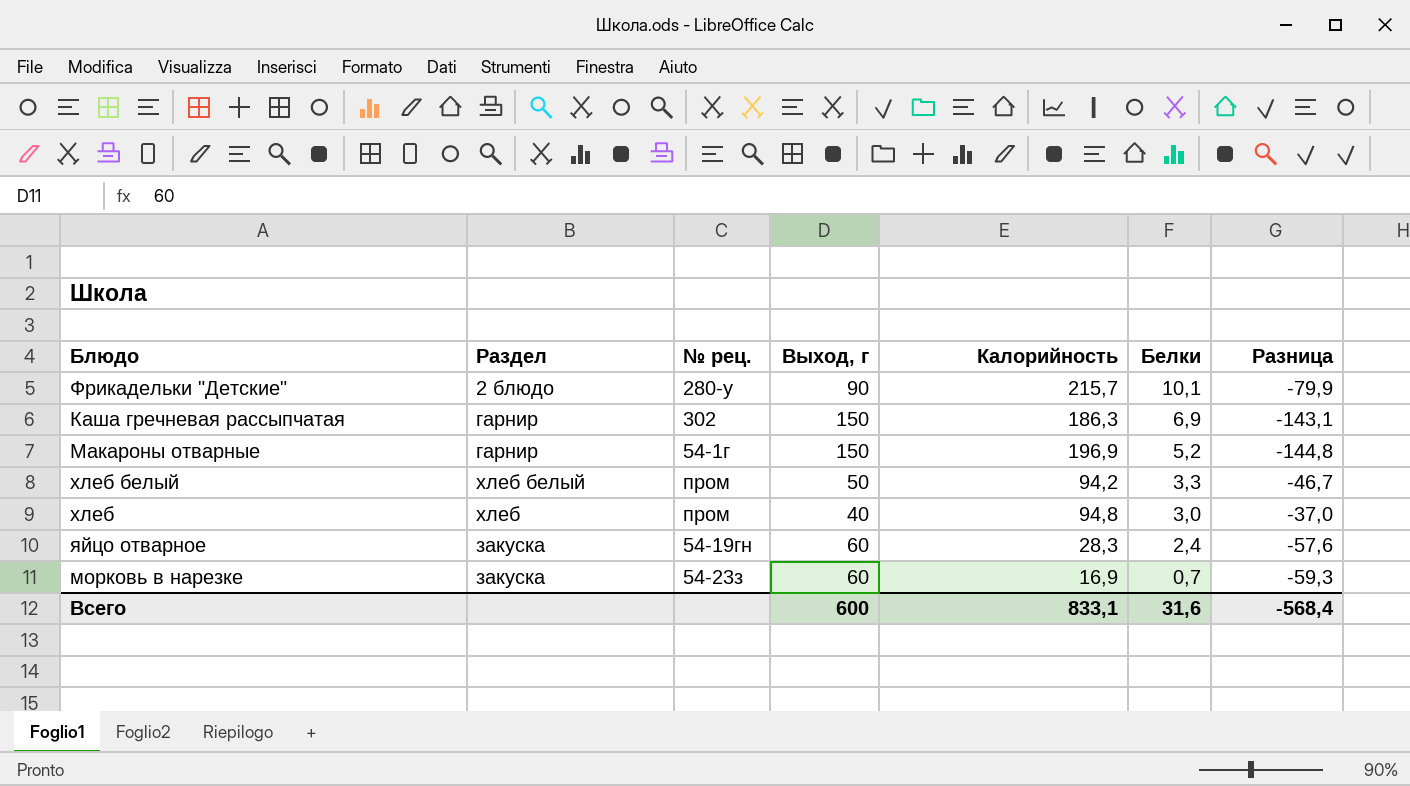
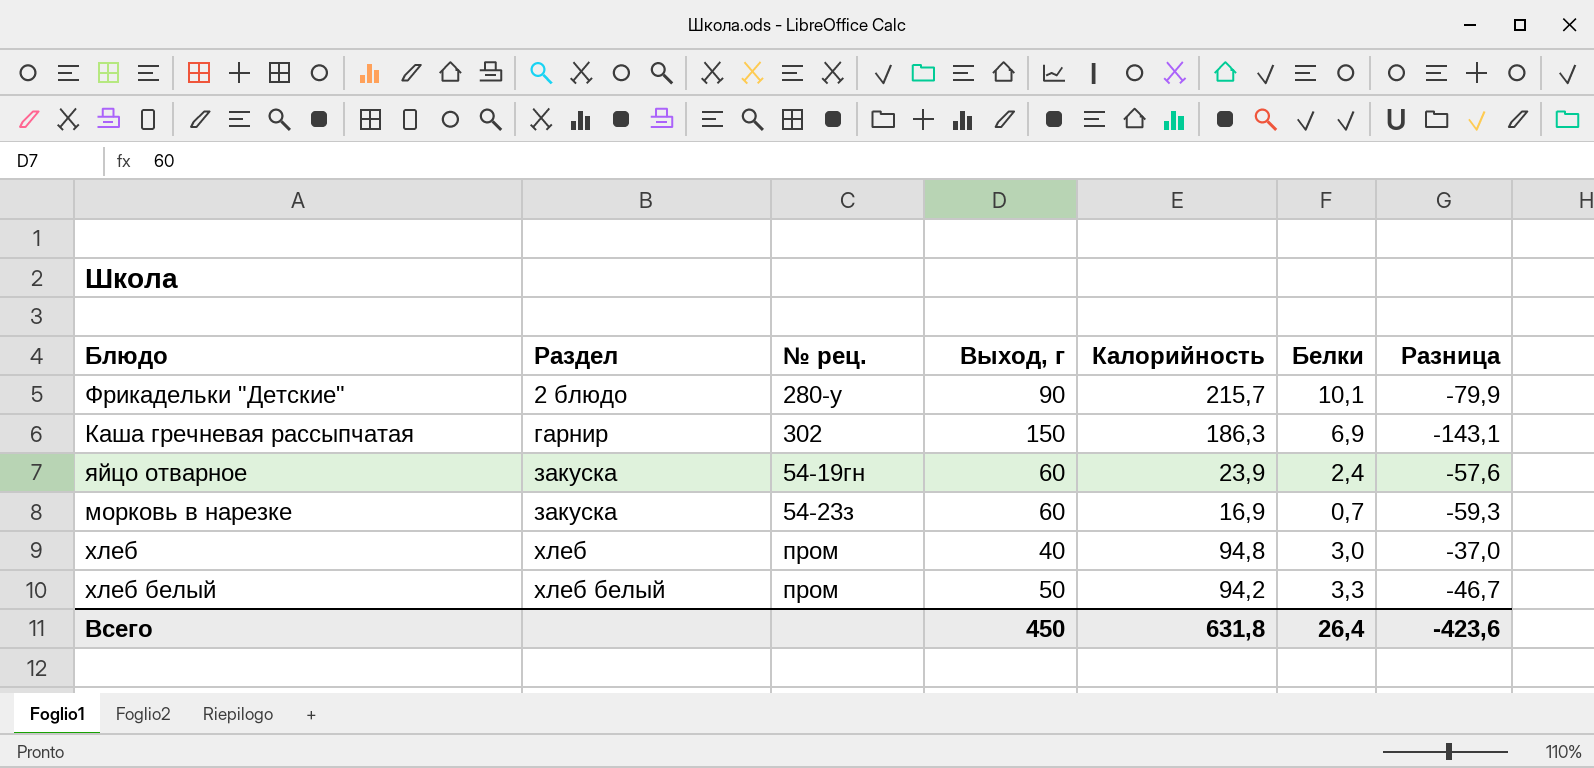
row order: Белки descending -> Раздел ascending
row Макароны отварные: гарнир | 54-1г | 150 | 196,9 | 5,2 | -144,8 -> none
яйцо отварное | Калорийность: 28,3 -> 23,9
Всего | Выход, г: 600 -> 450
Всего | Калорийность: 833,1 -> 631,8
Всего | Белки: 31,6 -> 26,4
Всего | Разница: -568,4 -> -423,6

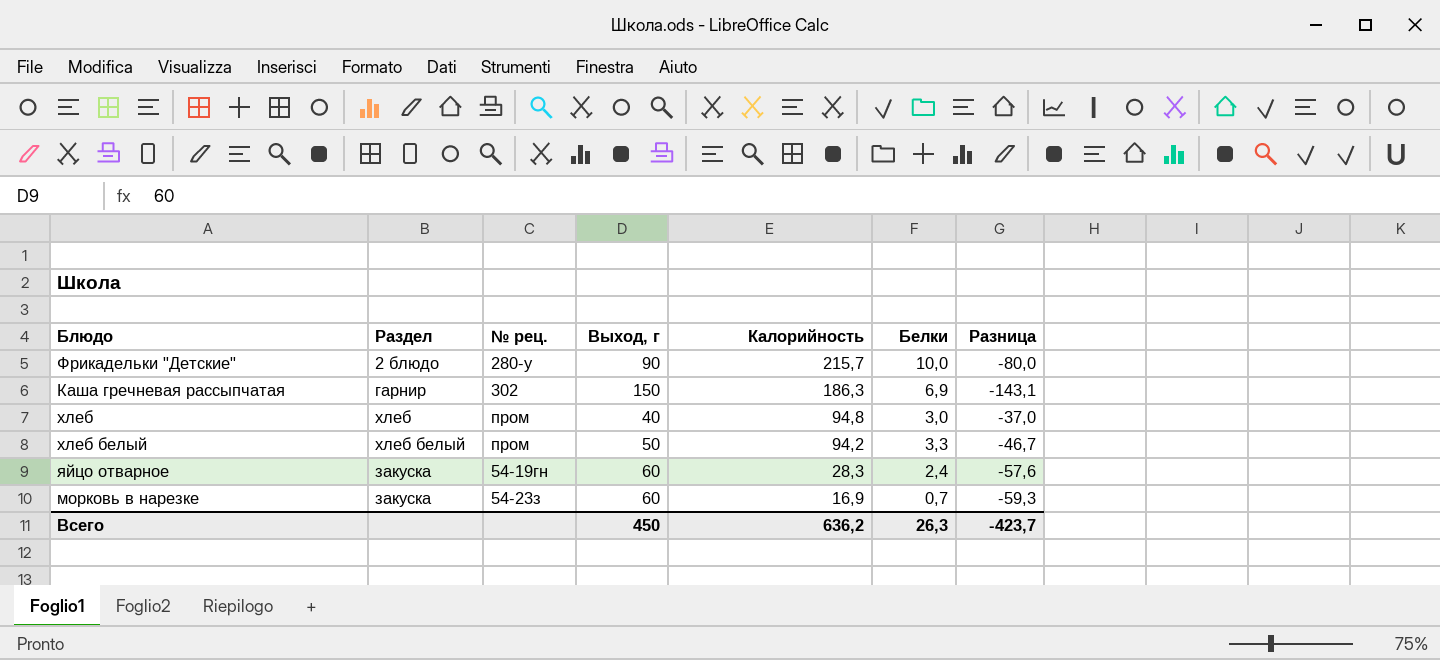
row order: Раздел ascending -> Калорийность descending
Фрикадельки "Детские" | Белки: 10,1 -> 10,0
Фрикадельки "Детские" | Разница: -79,9 -> -80,0
яйцо отварное | Калорийность: 23,9 -> 28,3
Всего | Калорийность: 631,8 -> 636,2
Всего | Белки: 26,4 -> 26,3
Всего | Разница: -423,6 -> -423,7

